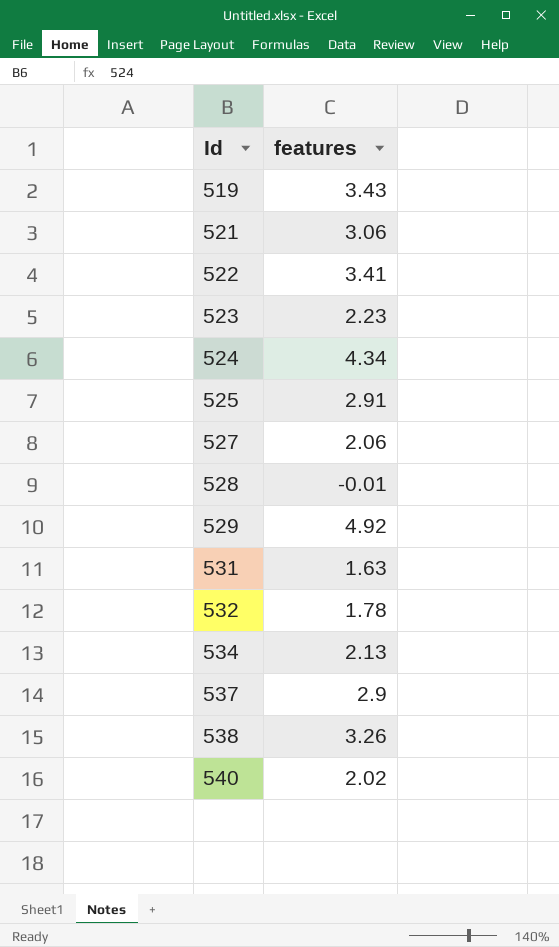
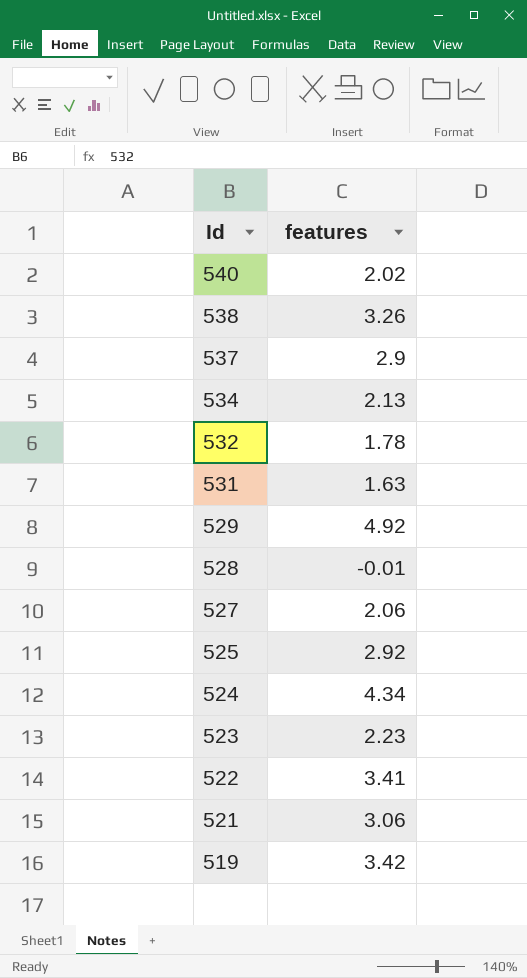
row order: Id ascending -> Id descending
525 | features: 2.91 -> 2.92
519 | features: 3.43 -> 3.42

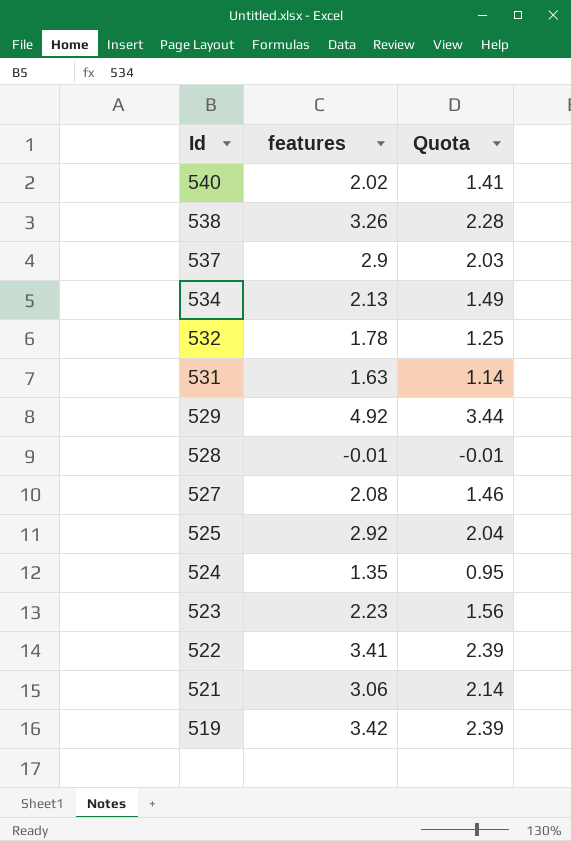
column Quota | formula: none -> [features] * 0.7
527 | features: 2.06 -> 2.08
524 | features: 4.34 -> 1.35

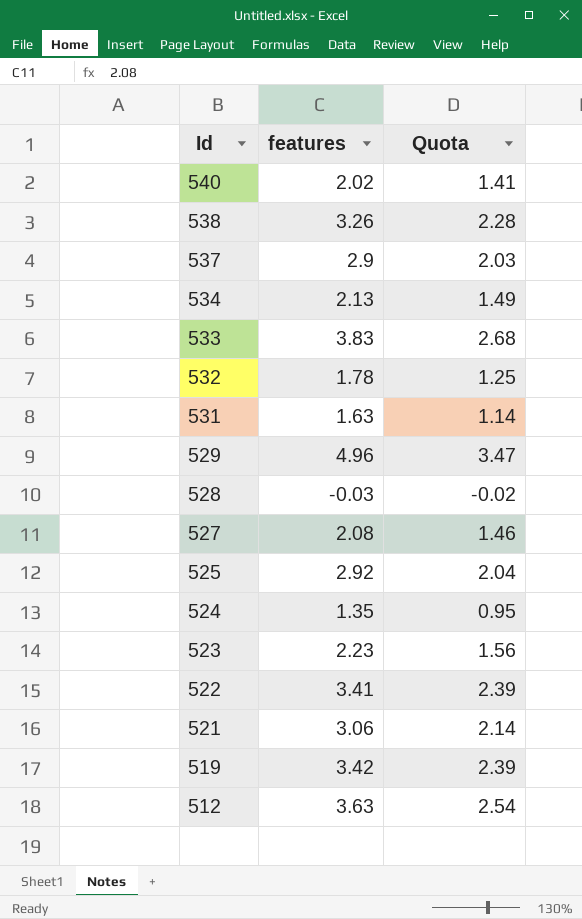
row 533: none -> 3.83 | 2.68
529 | features: 4.92 -> 4.96
529 | Quota: 3.44 -> 3.47
528 | features: -0.01 -> -0.03
528 | Quota: -0.01 -> -0.02
row 512: none -> 3.63 | 2.54

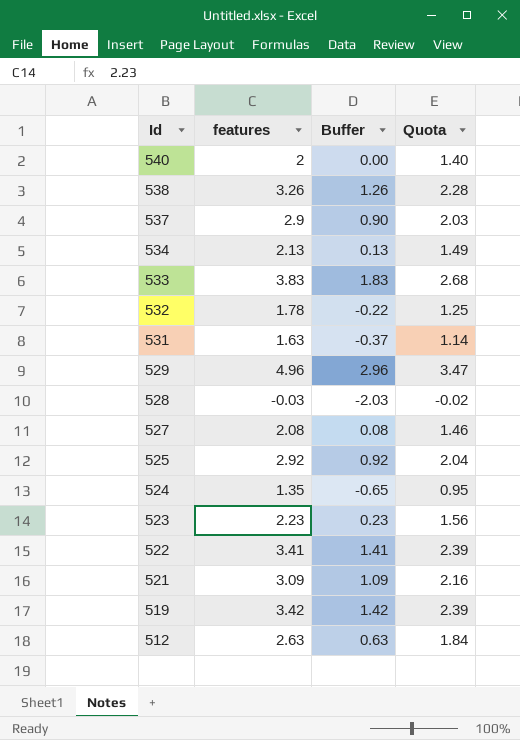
column Buffer | formula: none -> [features] - 2
540 | features: 2.02 -> 2
540 | Quota: 1.41 -> 1.40
521 | features: 3.06 -> 3.09
521 | Quota: 2.14 -> 2.16
512 | features: 3.63 -> 2.63
512 | Quota: 2.54 -> 1.84

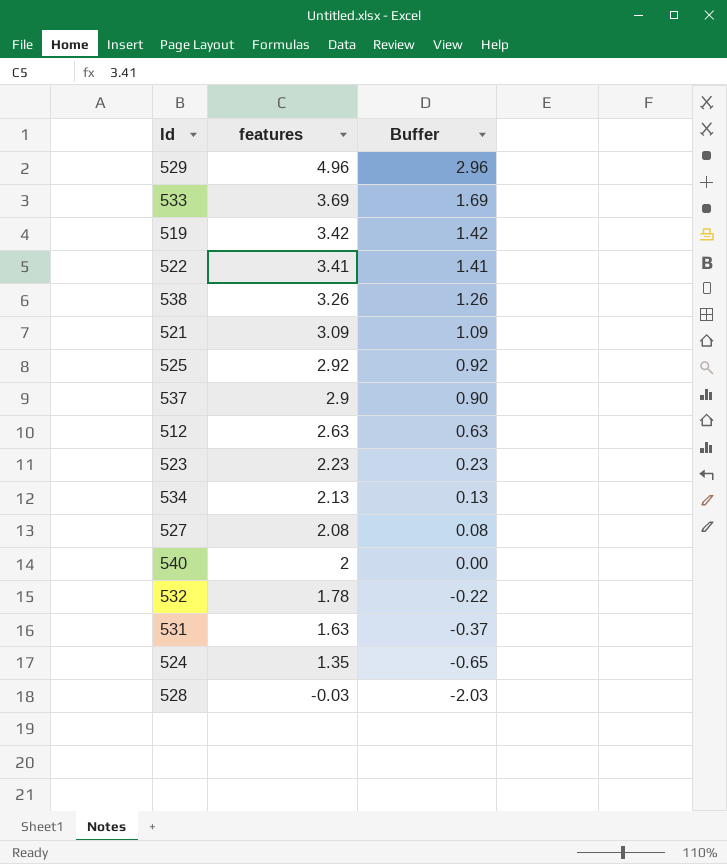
row order: Id descending -> features descending
column Quota | formula: [features] * 0.7 -> none
533 | features: 3.83 -> 3.69
533 | Buffer: 1.83 -> 1.69

